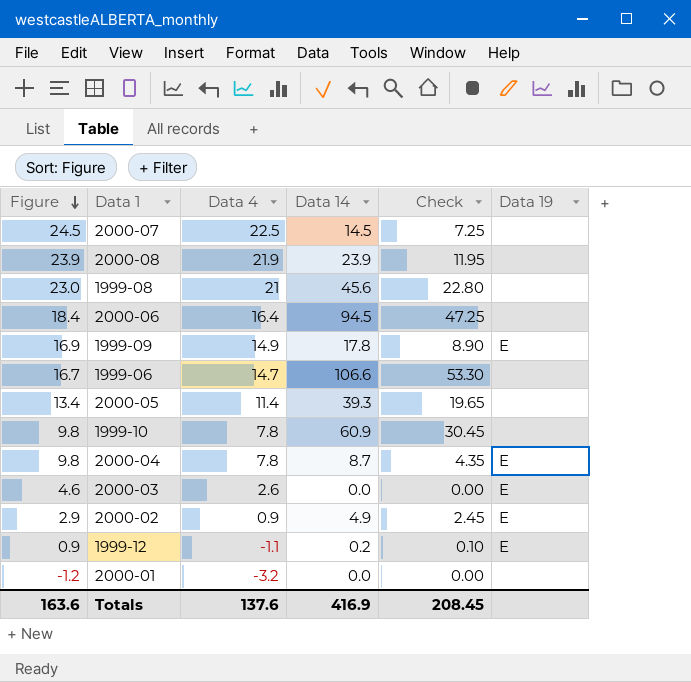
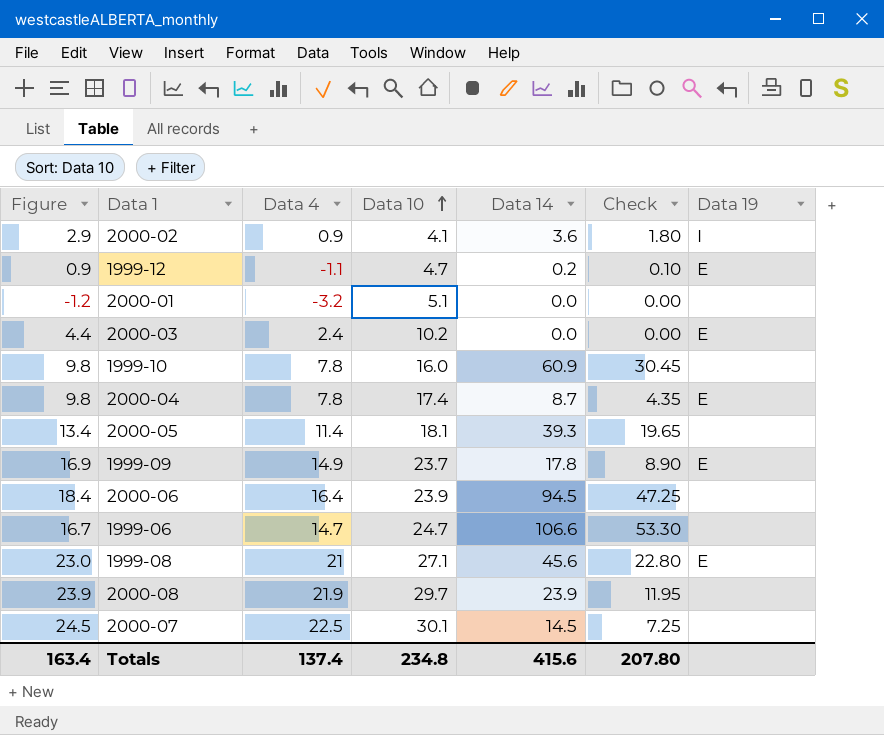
row order: Figure descending -> Data 10 ascending
column Data 10 | position: none -> 4
2000-02 | Data 14: 4.9 -> 3.6
2000-02 | Check: 2.45 -> 1.80
2000-02 | Data 19: E -> I
2000-03 | Figure: 4.6 -> 4.4
2000-03 | Data 4: 2.6 -> 2.4
1999-08 | Data 19: none -> E
Totals | Figure: 163.6 -> 163.4
Totals | Data 4: 137.6 -> 137.4
Totals | Data 14: 416.9 -> 415.6
Totals | Check: 208.45 -> 207.80

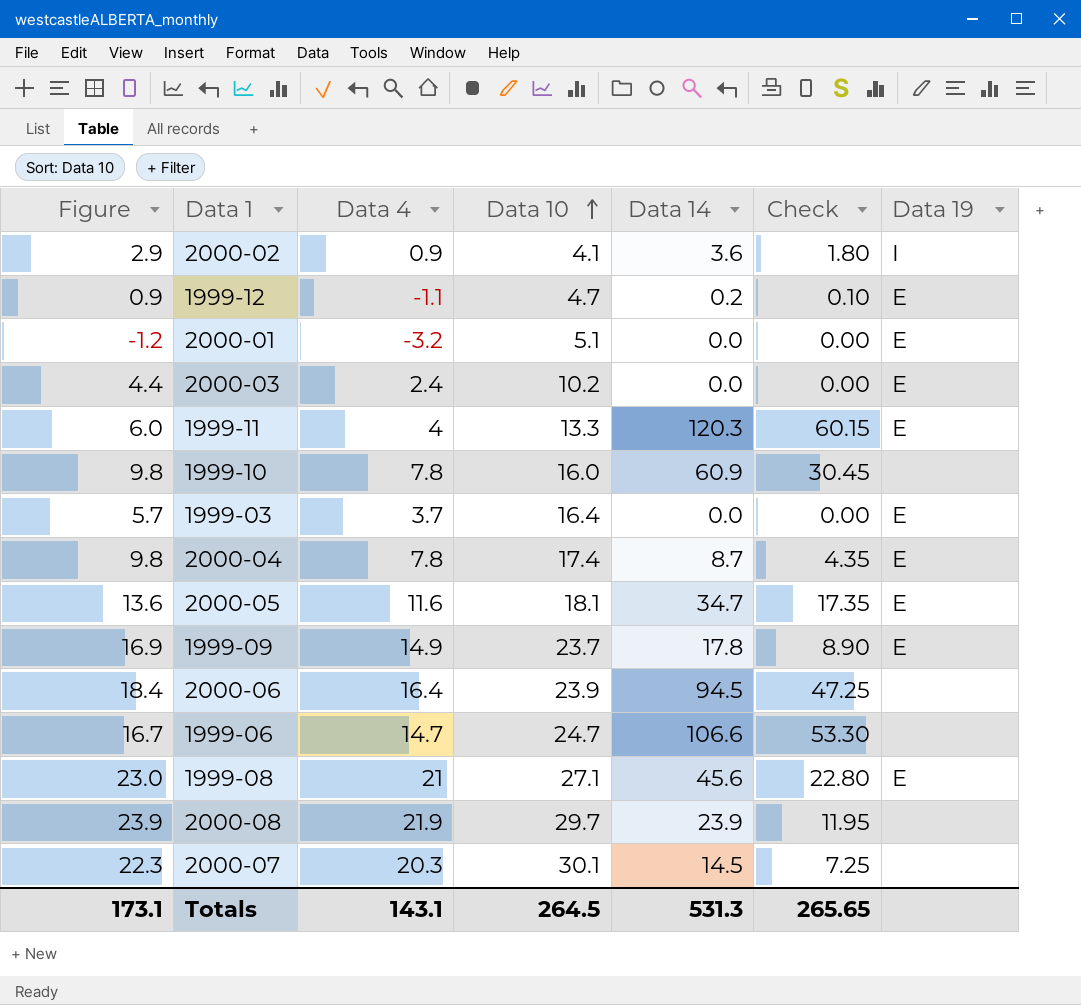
2000-01 | Data 19: none -> E
row 1999-11: none -> 6.0 | 4 | 13.3 | 120.3 | 60.15 | E
row 1999-03: none -> 5.7 | 3.7 | 16.4 | 0.0 | 0.00 | E
2000-05 | Figure: 13.4 -> 13.6
2000-05 | Data 4: 11.4 -> 11.6
2000-05 | Data 14: 39.3 -> 34.7
2000-05 | Check: 19.65 -> 17.35
2000-05 | Data 19: none -> E
2000-07 | Figure: 24.5 -> 22.3
2000-07 | Data 4: 22.5 -> 20.3
Totals | Figure: 163.4 -> 173.1
Totals | Data 4: 137.4 -> 143.1
Totals | Data 10: 234.8 -> 264.5
Totals | Data 14: 415.6 -> 531.3
Totals | Check: 207.80 -> 265.65

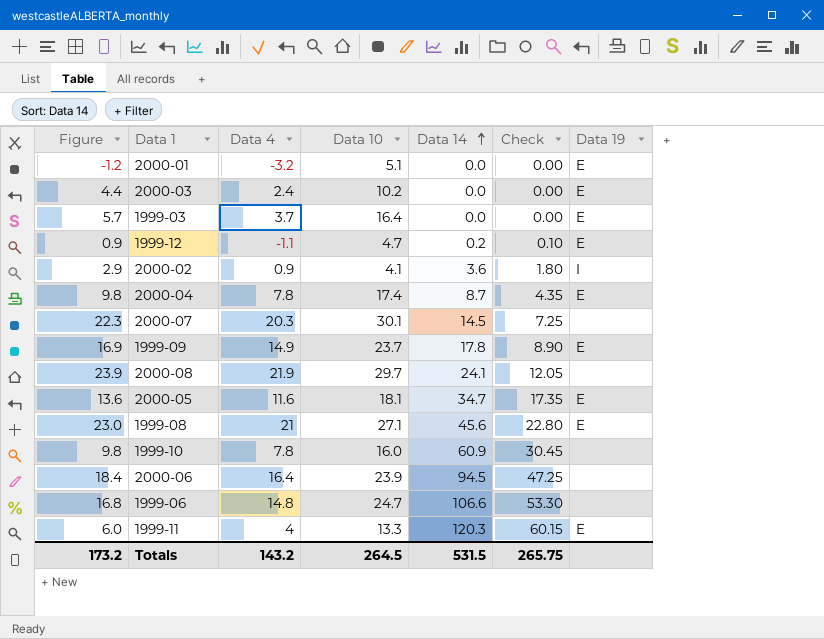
row order: Data 10 ascending -> Data 14 ascending
2000-08 | Data 14: 23.9 -> 24.1
2000-08 | Check: 11.95 -> 12.05
1999-06 | Figure: 16.7 -> 16.8
1999-06 | Data 4: 14.7 -> 14.8
Totals | Figure: 173.1 -> 173.2
Totals | Data 4: 143.1 -> 143.2
Totals | Data 14: 531.3 -> 531.5
Totals | Check: 265.65 -> 265.75

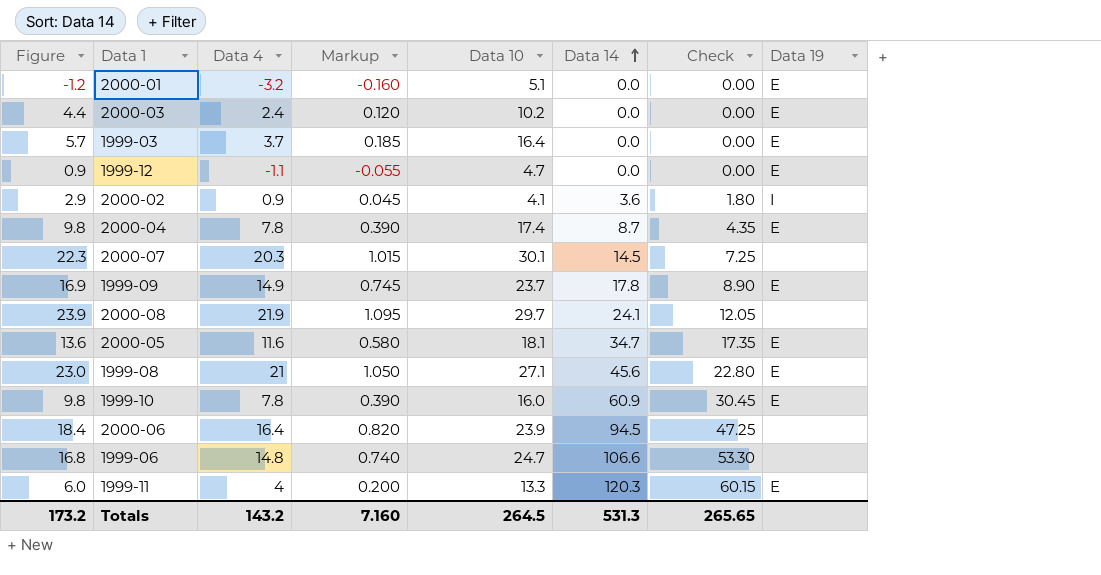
column Markup | formula: none -> [Data 4] * 0.05
1999-12 | Data 14: 0.2 -> 0.0
1999-12 | Check: 0.10 -> 0.00
1999-10 | Data 19: none -> E
Totals | Data 14: 531.5 -> 531.3
Totals | Check: 265.75 -> 265.65

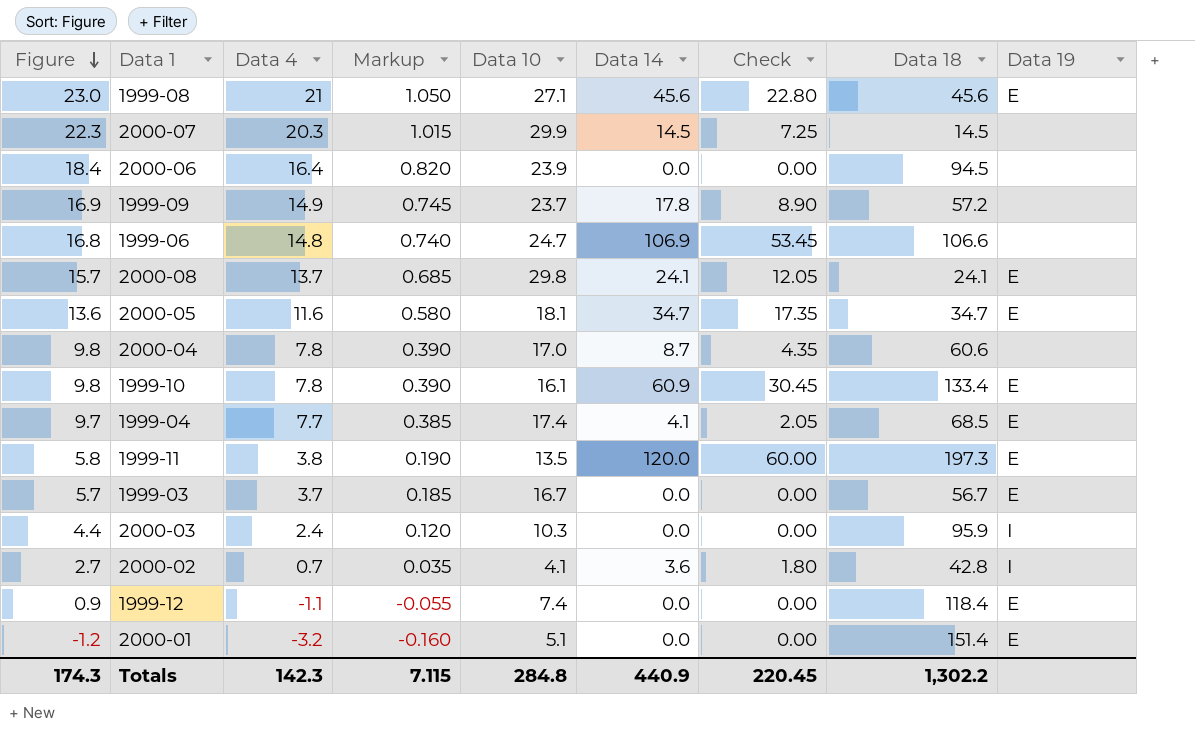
row order: Data 14 ascending -> Figure descending
column Data 18 | position: none -> 8
2000-07 | Data 10: 30.1 -> 29.9
2000-06 | Data 14: 94.5 -> 0.0
2000-06 | Check: 47.25 -> 0.00
1999-09 | Data 19: E -> none
1999-06 | Data 14: 106.6 -> 106.9
1999-06 | Check: 53.30 -> 53.45
2000-08 | Figure: 23.9 -> 15.7
2000-08 | Data 4: 21.9 -> 13.7
2000-08 | Markup: 1.095 -> 0.685
2000-08 | Data 10: 29.7 -> 29.8
2000-08 | Data 19: none -> E
2000-04 | Data 10: 17.4 -> 17.0
2000-04 | Data 19: E -> none
1999-10 | Data 10: 16.0 -> 16.1
row 1999-04: none -> 9.7 | 7.7 | 0.385 | 17.4 | 4.1 | 2.05 | 68.5 | E
1999-11 | Figure: 6.0 -> 5.8
1999-11 | Data 4: 4 -> 3.8
1999-11 | Markup: 0.200 -> 0.190
1999-11 | Data 10: 13.3 -> 13.5
1999-11 | Data 14: 120.3 -> 120.0
1999-11 | Check: 60.15 -> 60.00
1999-03 | Data 10: 16.4 -> 16.7
2000-03 | Data 10: 10.2 -> 10.3
2000-03 | Data 19: E -> I
2000-02 | Figure: 2.9 -> 2.7
2000-02 | Data 4: 0.9 -> 0.7
2000-02 | Markup: 0.045 -> 0.035
1999-12 | Data 10: 4.7 -> 7.4
Totals | Figure: 173.2 -> 174.3
Totals | Data 4: 143.2 -> 142.3
Totals | Markup: 7.160 -> 7.115
Totals | Data 10: 264.5 -> 284.8
Totals | Data 14: 531.3 -> 440.9
Totals | Check: 265.65 -> 220.45

